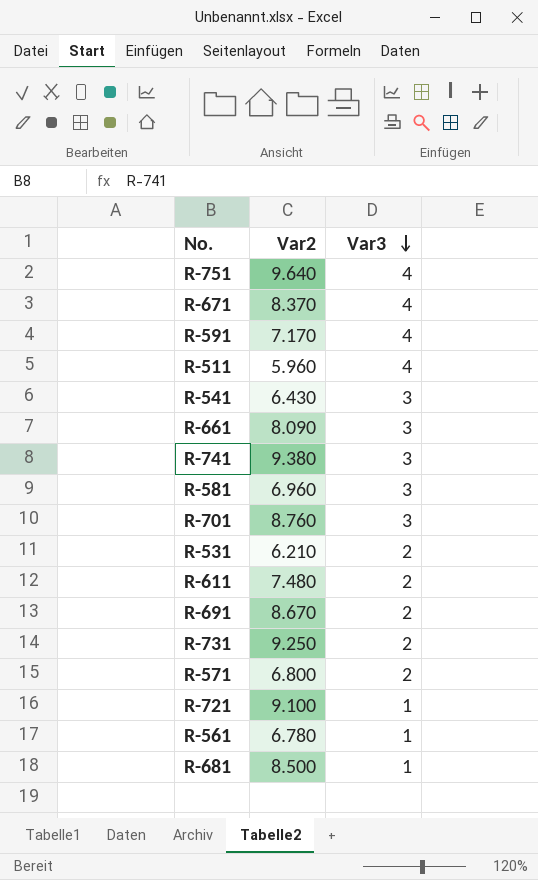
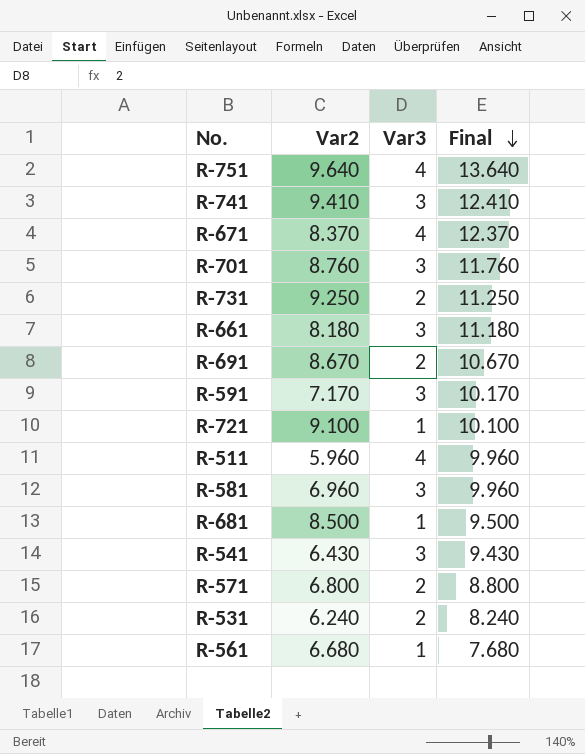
row order: Var3 descending -> Final descending
column Final | formula: none -> [Var2] + [Var3]
row R-611: 7.480 | 2 -> none
R-741 | Var2: 9.380 -> 9.410
R-661 | Var2: 8.090 -> 8.180
R-591 | Var3: 4 -> 3
R-531 | Var2: 6.210 -> 6.240
R-561 | Var2: 6.780 -> 6.680

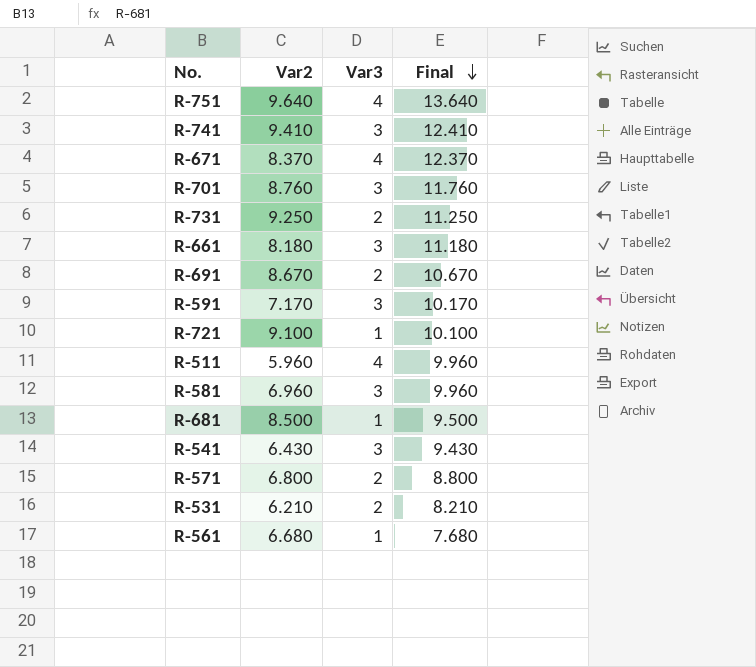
R-531 | Var2: 6.240 -> 6.210
R-531 | Final: 8.240 -> 8.210

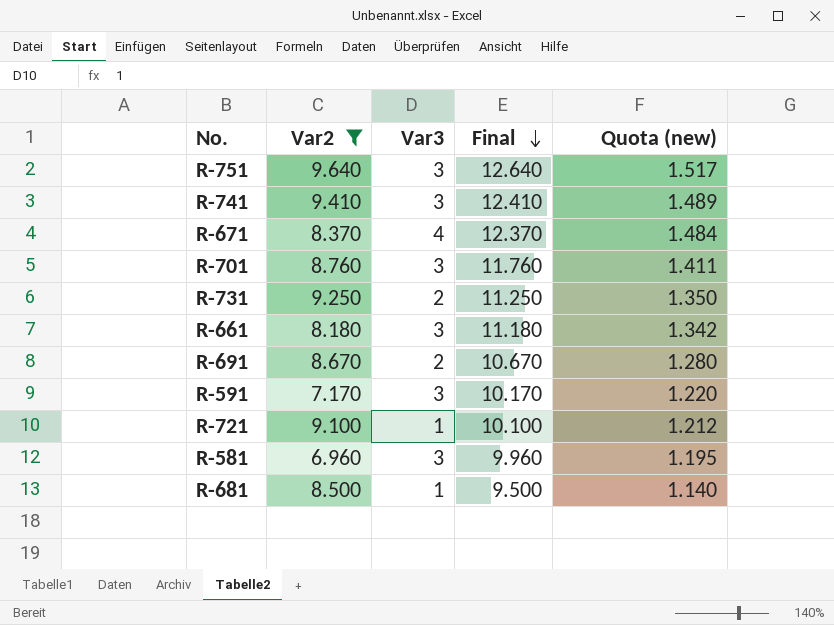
filter: none -> Var2 >= 6.960
column Quota (new) | formula: none -> [Final] * 0.12
R-751 | Var3: 4 -> 3
R-751 | Final: 13.640 -> 12.640

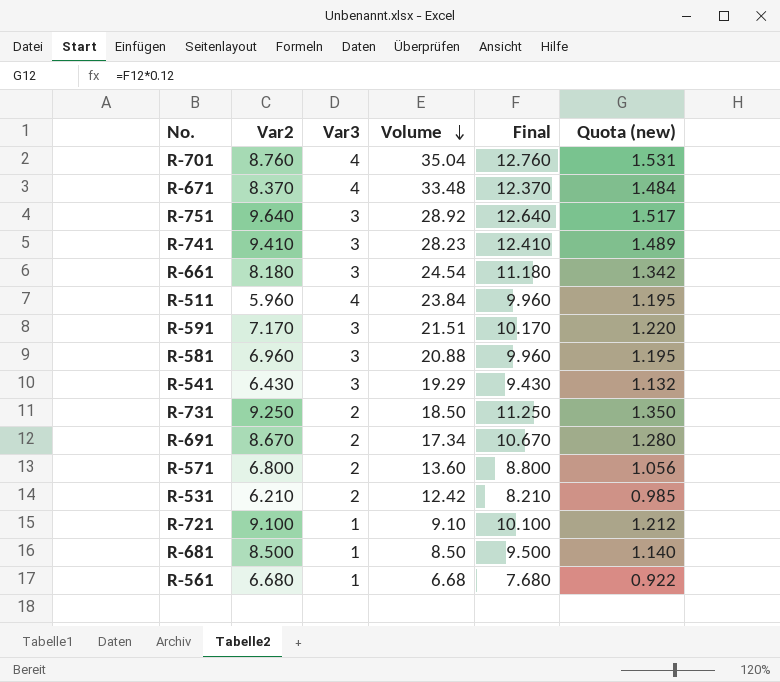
filter: Var2 >= 6.960 -> none
row order: Final descending -> Volume descending
column Volume | formula: none -> [Var2] * [Var3]
R-701 | Var3: 3 -> 4
R-701 | Final: 11.760 -> 12.760
R-701 | Quota (new): 1.411 -> 1.531

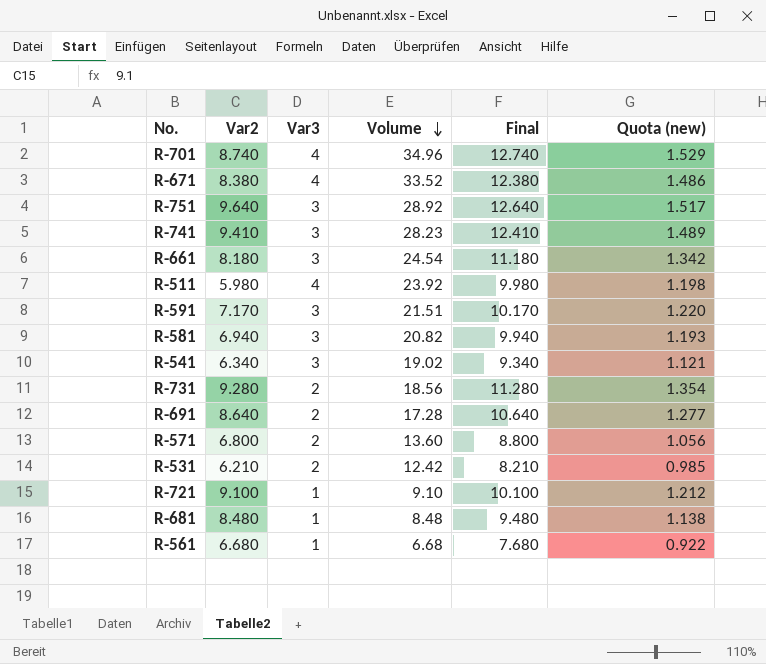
R-701 | Var2: 8.760 -> 8.740
R-701 | Volume: 35.04 -> 34.96
R-701 | Final: 12.760 -> 12.740
R-701 | Quota (new): 1.531 -> 1.529
R-671 | Var2: 8.370 -> 8.380
R-671 | Volume: 33.48 -> 33.52
R-671 | Final: 12.370 -> 12.380
R-671 | Quota (new): 1.484 -> 1.486
R-511 | Var2: 5.960 -> 5.980
R-511 | Volume: 23.84 -> 23.92
R-511 | Final: 9.960 -> 9.980
R-511 | Quota (new): 1.195 -> 1.198
R-581 | Var2: 6.960 -> 6.940
R-581 | Volume: 20.88 -> 20.82
R-581 | Final: 9.960 -> 9.940
R-581 | Quota (new): 1.195 -> 1.193
R-541 | Var2: 6.430 -> 6.340
R-541 | Volume: 19.29 -> 19.02
R-541 | Final: 9.430 -> 9.340
R-541 | Quota (new): 1.132 -> 1.121
R-731 | Var2: 9.250 -> 9.280
R-731 | Volume: 18.50 -> 18.56
R-731 | Final: 11.250 -> 11.280
R-731 | Quota (new): 1.350 -> 1.354
R-691 | Var2: 8.670 -> 8.640
R-691 | Volume: 17.34 -> 17.28
R-691 | Final: 10.670 -> 10.640
R-691 | Quota (new): 1.280 -> 1.277
R-681 | Var2: 8.500 -> 8.480
R-681 | Volume: 8.50 -> 8.48
R-681 | Final: 9.500 -> 9.480
R-681 | Quota (new): 1.140 -> 1.138

